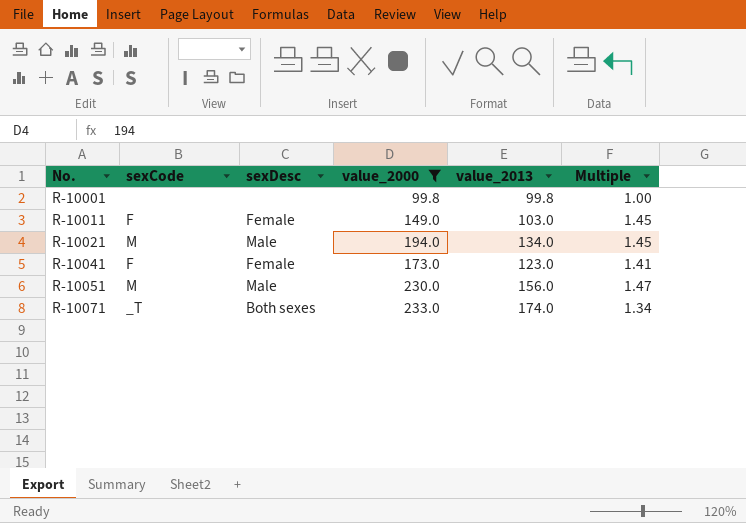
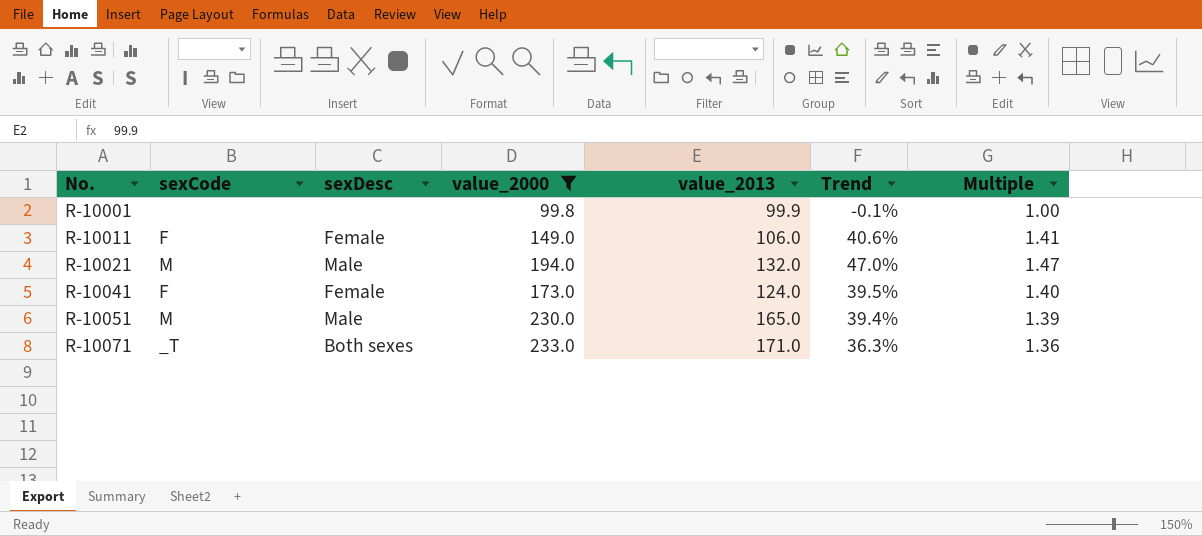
column Trend | formula: none -> ([value_2000] - [value_2013]) / [value_2013]
R-10001 | value_2013: 99.8 -> 99.9
R-10011 | value_2013: 103.0 -> 106.0
R-10011 | Multiple: 1.45 -> 1.41
R-10021 | value_2013: 134.0 -> 132.0
R-10021 | Multiple: 1.45 -> 1.47
R-10041 | value_2013: 123.0 -> 124.0
R-10041 | Multiple: 1.41 -> 1.40
R-10051 | value_2013: 156.0 -> 165.0
R-10051 | Multiple: 1.47 -> 1.39
R-10071 | value_2013: 174.0 -> 171.0
R-10071 | Multiple: 1.34 -> 1.36

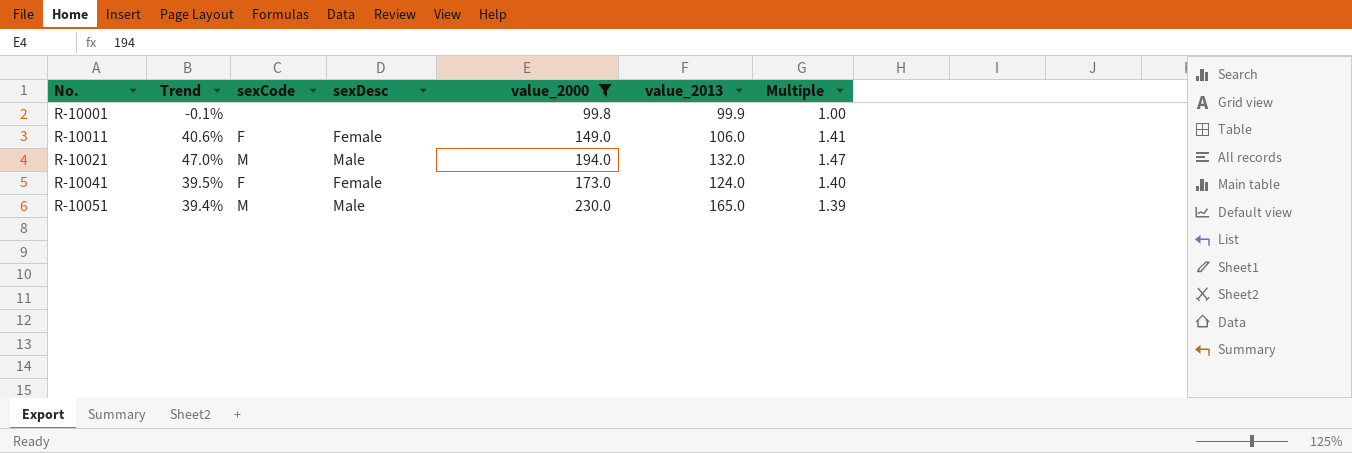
column Trend | position: 6 -> 2
row R-10071: _T | Both sexes | 233.0 | 171.0 | 36.3% | 1.36 -> none

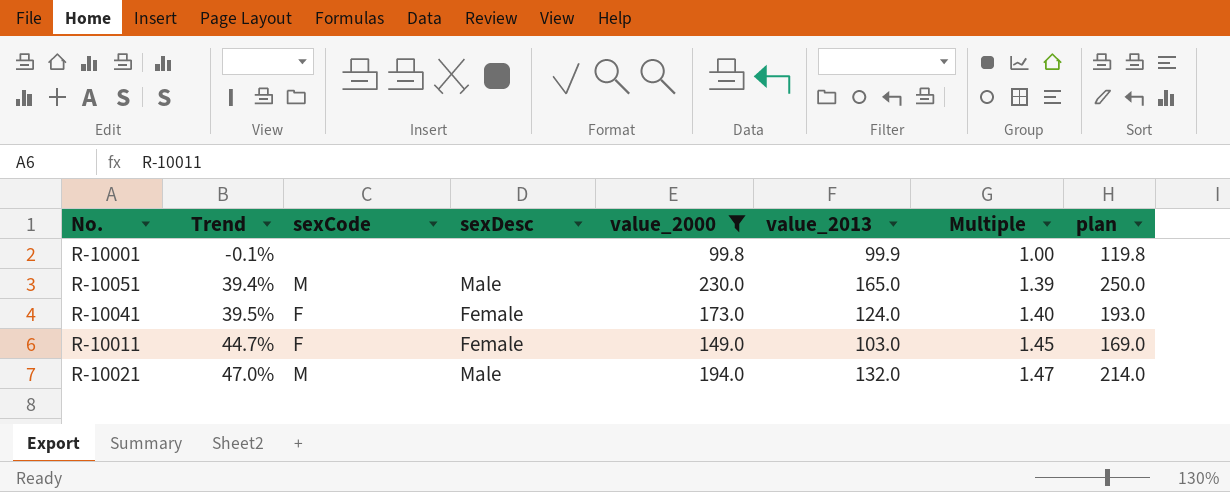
row order: No. ascending -> Trend ascending
column plan | formula: none -> [value_2000] + 20
R-10011 | Trend: 40.6% -> 44.7%
R-10011 | value_2013: 106.0 -> 103.0
R-10011 | Multiple: 1.41 -> 1.45

